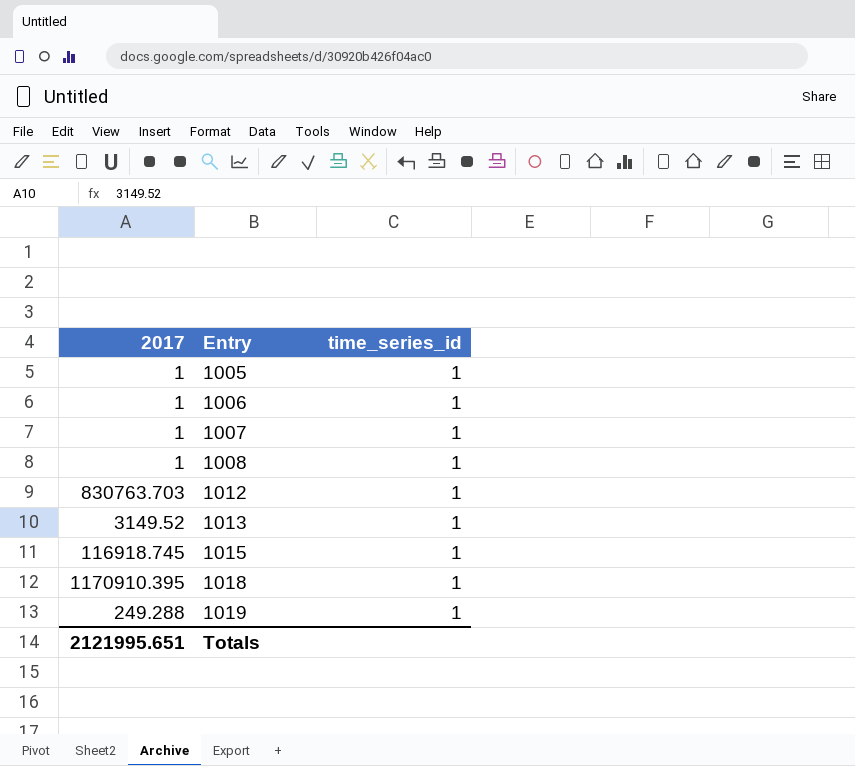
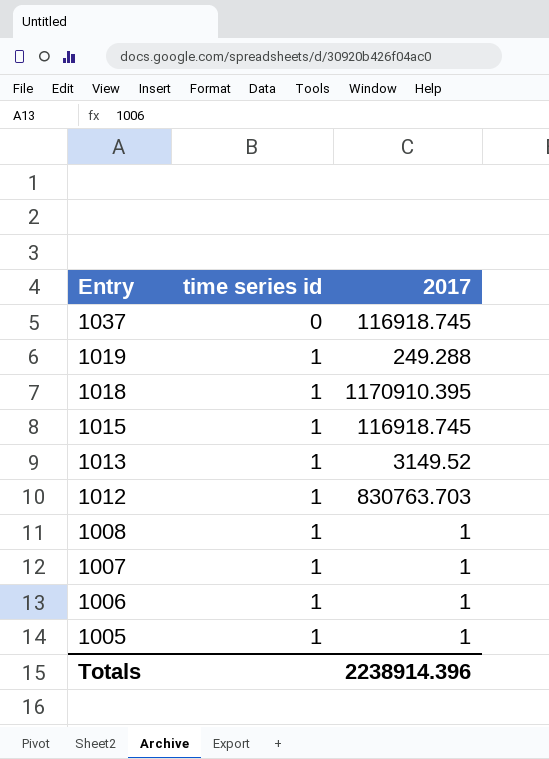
row order: Entry ascending -> Entry descending
column name: time_series_id -> time series id
column 2017 | position: 1 -> 3
row 1037: none -> 0 | 116918.745
Totals | 2017: 2121995.651 -> 2238914.396

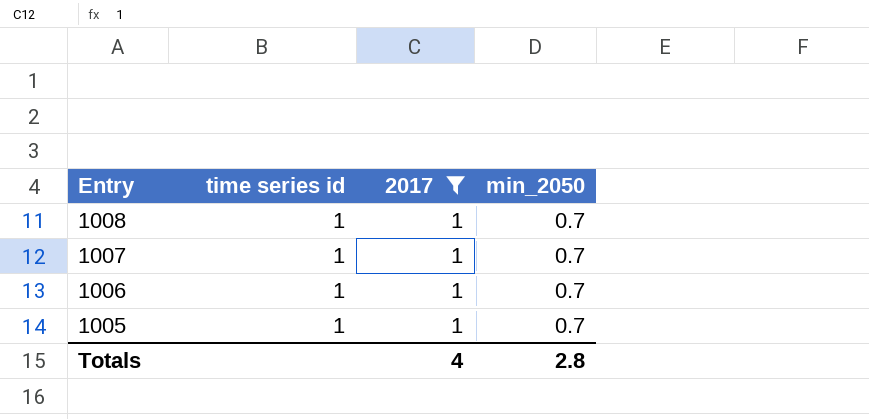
filter: none -> 2017 = 1
column min_2050 | position: none -> 4
Totals | 2017: 2238914.396 -> 4

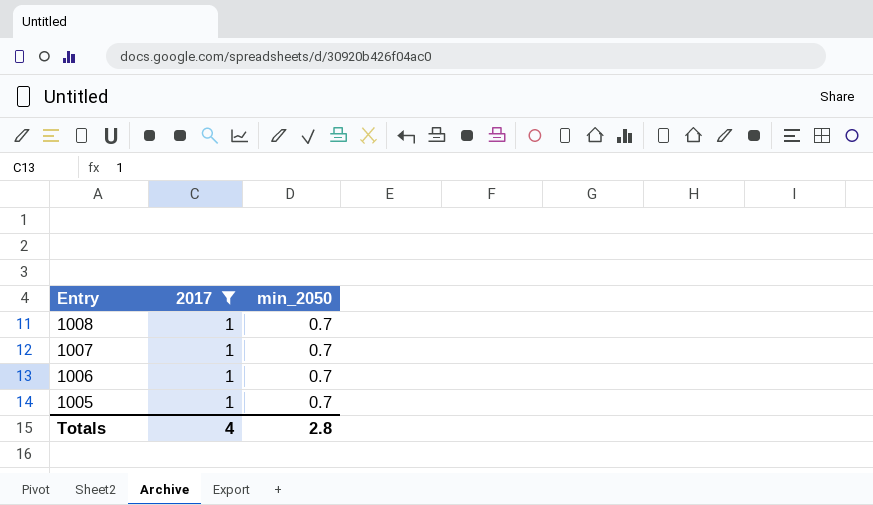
column time series id | position: 2 -> none

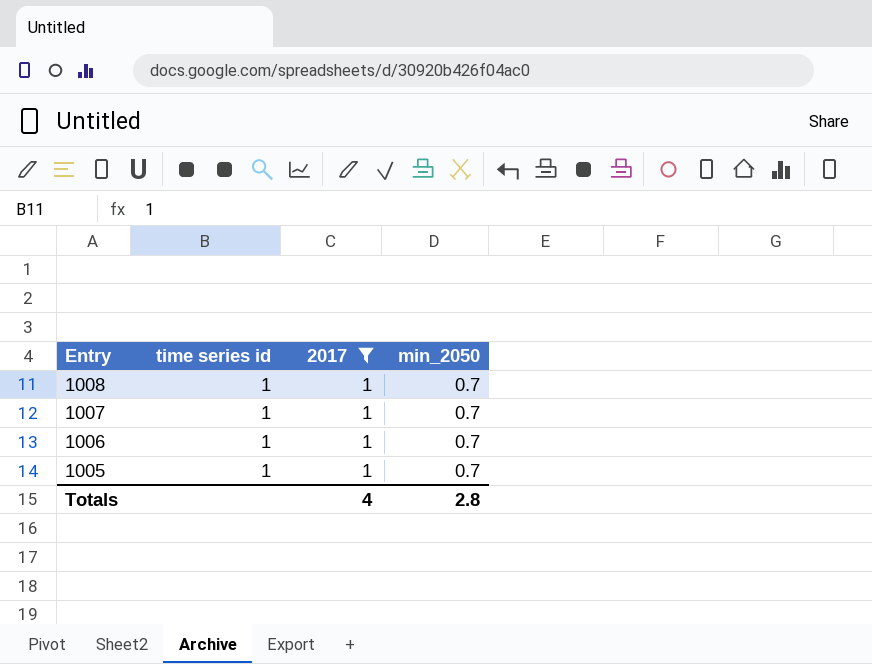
column time series id | position: none -> 2

